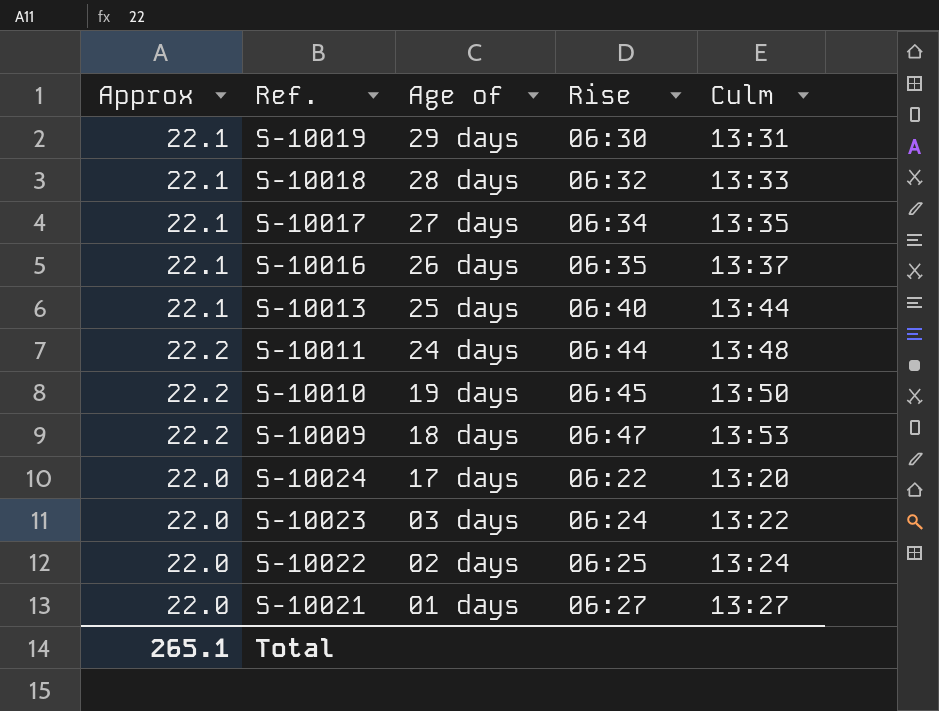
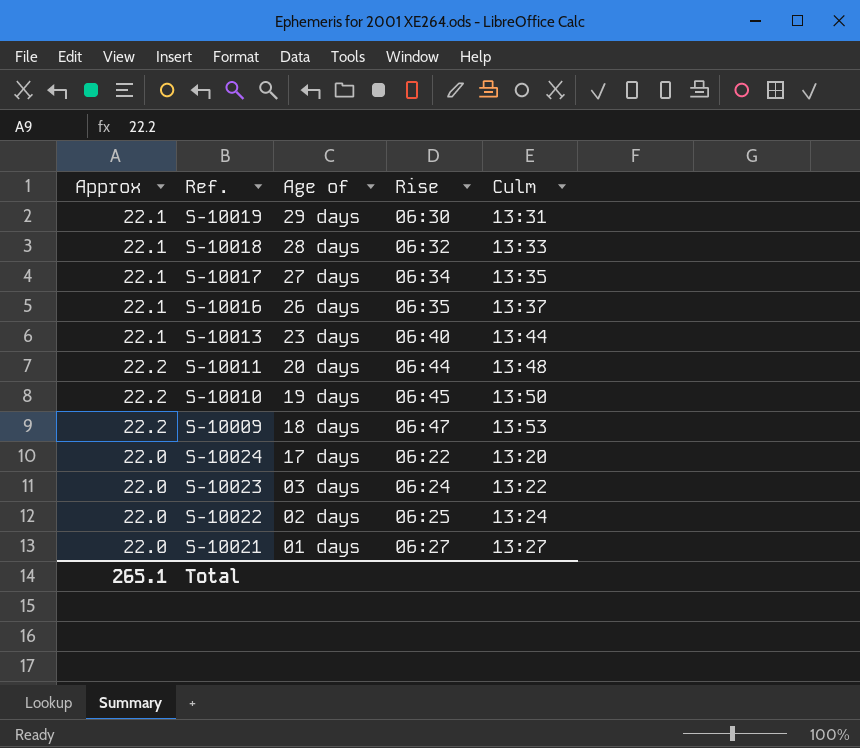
S-10013 | Age of: 25 days -> 23 days
S-10011 | Age of: 24 days -> 20 days

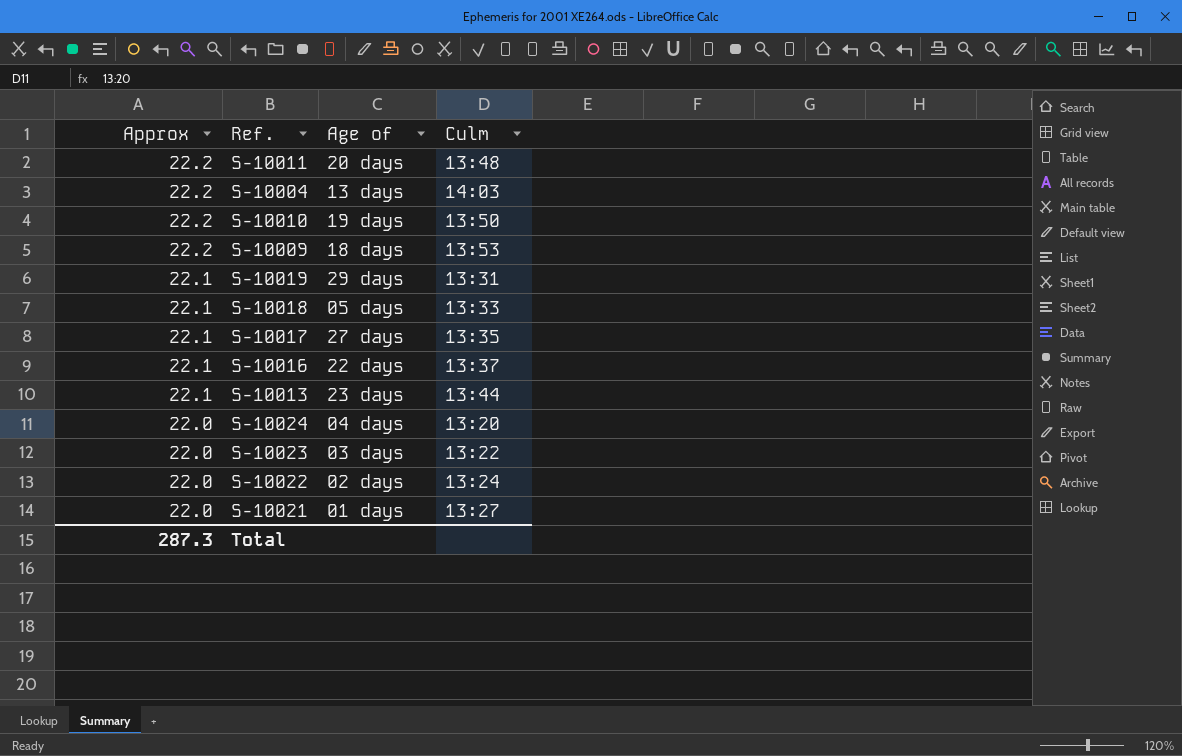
row order: Age of descending -> Approx descending
column Rise | position: 4 -> none
row S-10004: none -> 22.2 | 13 days | 14:03
S-10018 | Age of: 28 days -> 05 days
S-10016 | Age of: 26 days -> 22 days
S-10024 | Age of: 17 days -> 04 days
Total | Approx: 265.1 -> 287.3

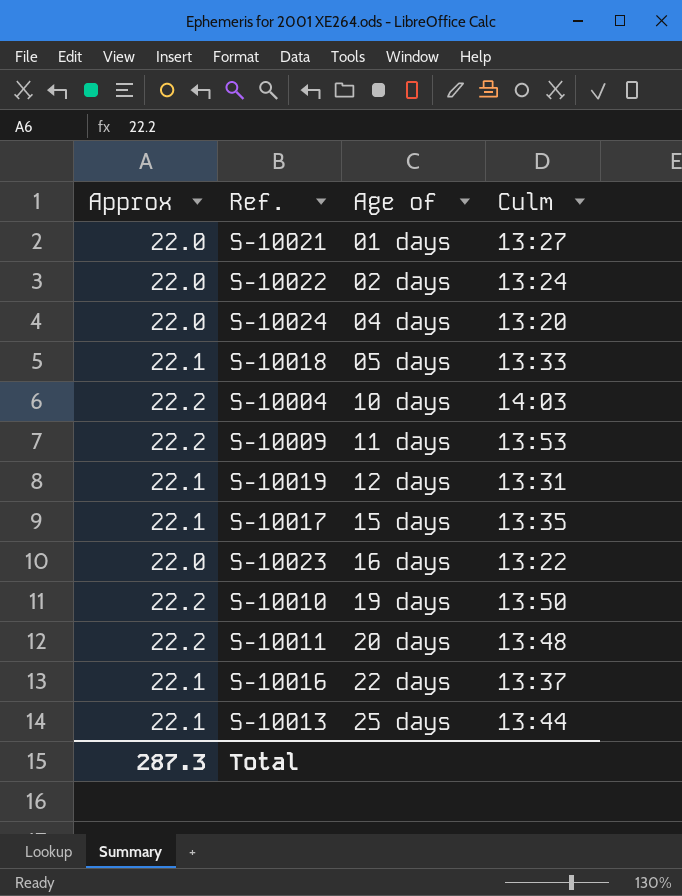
row order: Approx descending -> Age of ascending
S-10004 | Age of: 13 days -> 10 days
S-10009 | Age of: 18 days -> 11 days
S-10019 | Age of: 29 days -> 12 days
S-10017 | Age of: 27 days -> 15 days
S-10023 | Age of: 03 days -> 16 days
S-10013 | Age of: 23 days -> 25 days

